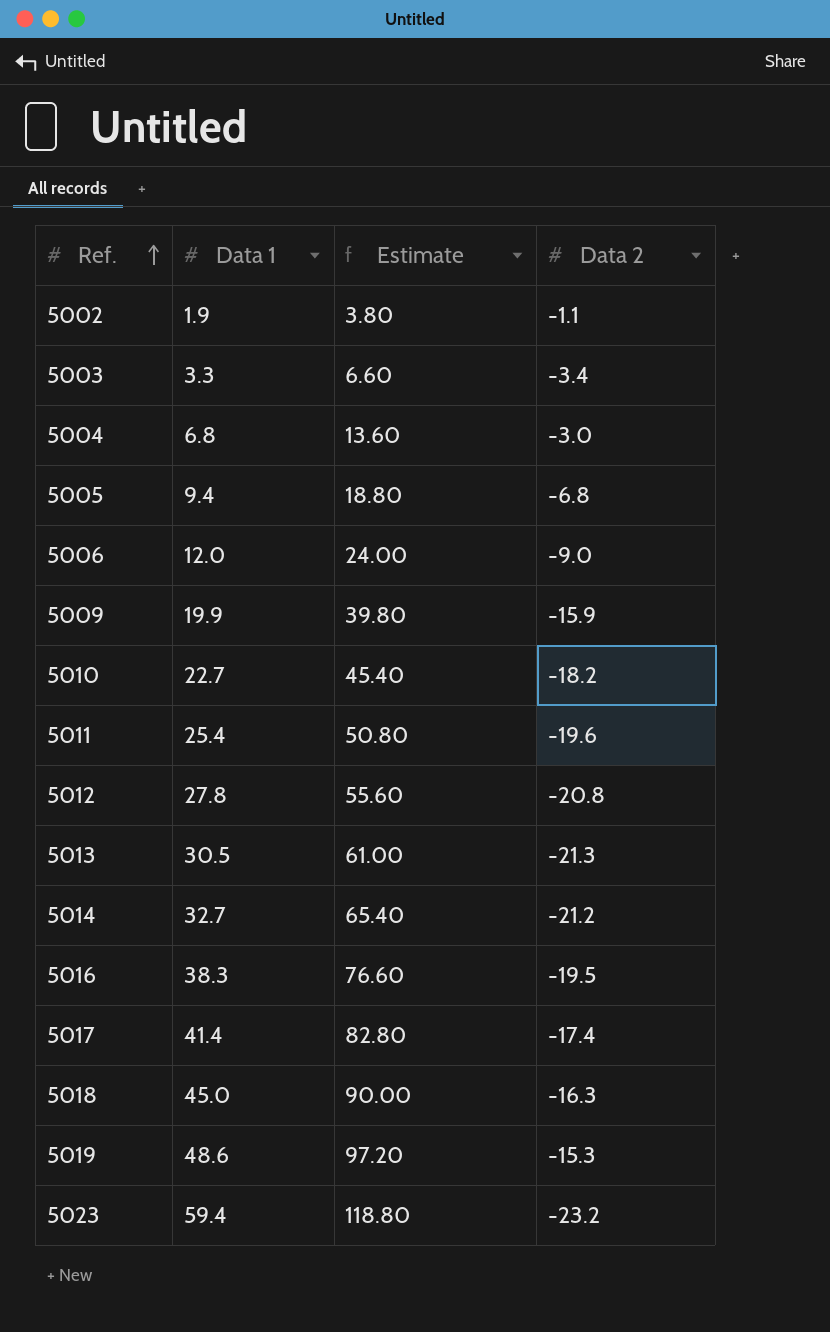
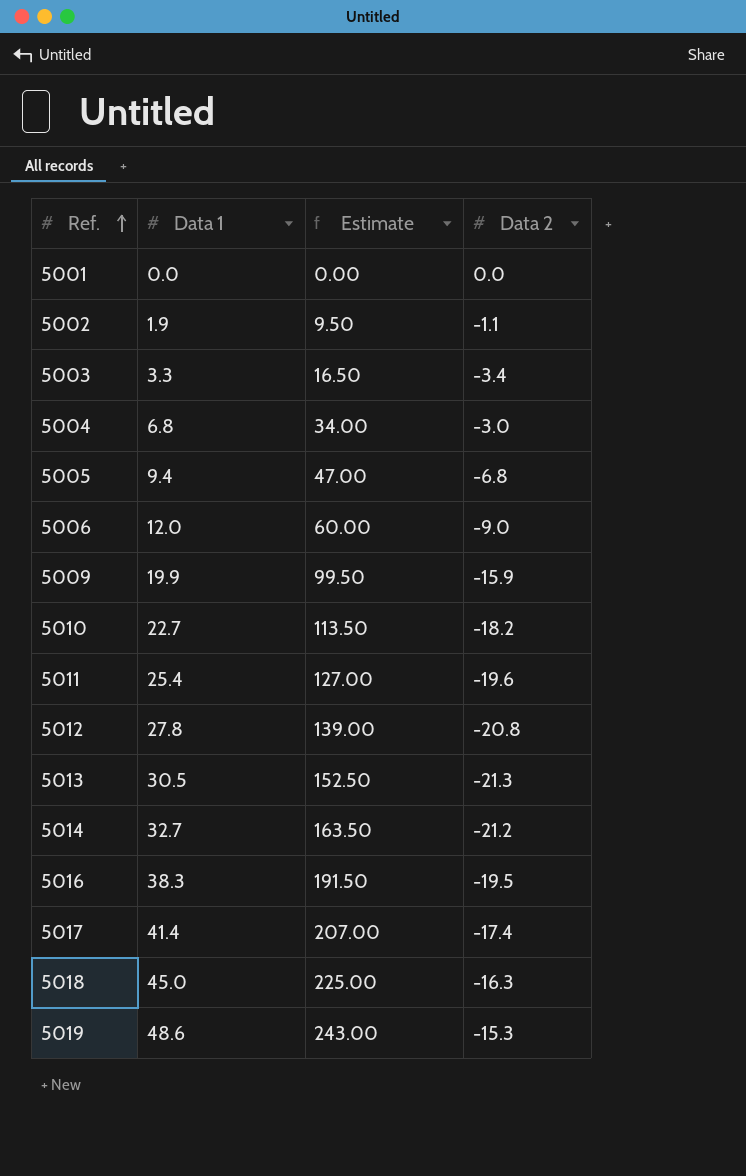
column Estimate | formula: [Data 1] * 2 -> [Data 1] * 5
row 5023: 59.4 | 118.80 | -23.2 -> none
row 5001: none -> 0.0 | 0.00 | 0.0

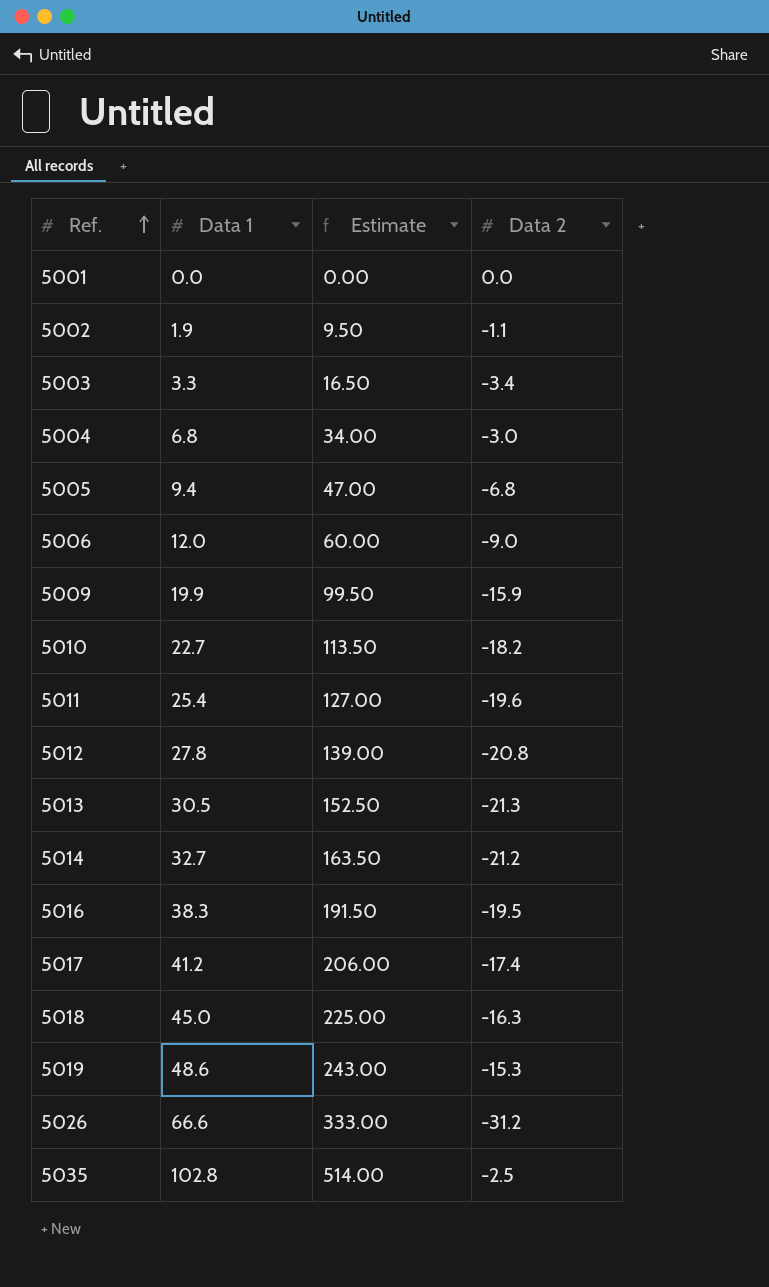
5017 | Data 1: 41.4 -> 41.2
5017 | Estimate: 207.00 -> 206.00
row 5026: none -> 66.6 | 333.00 | -31.2
row 5035: none -> 102.8 | 514.00 | -2.5

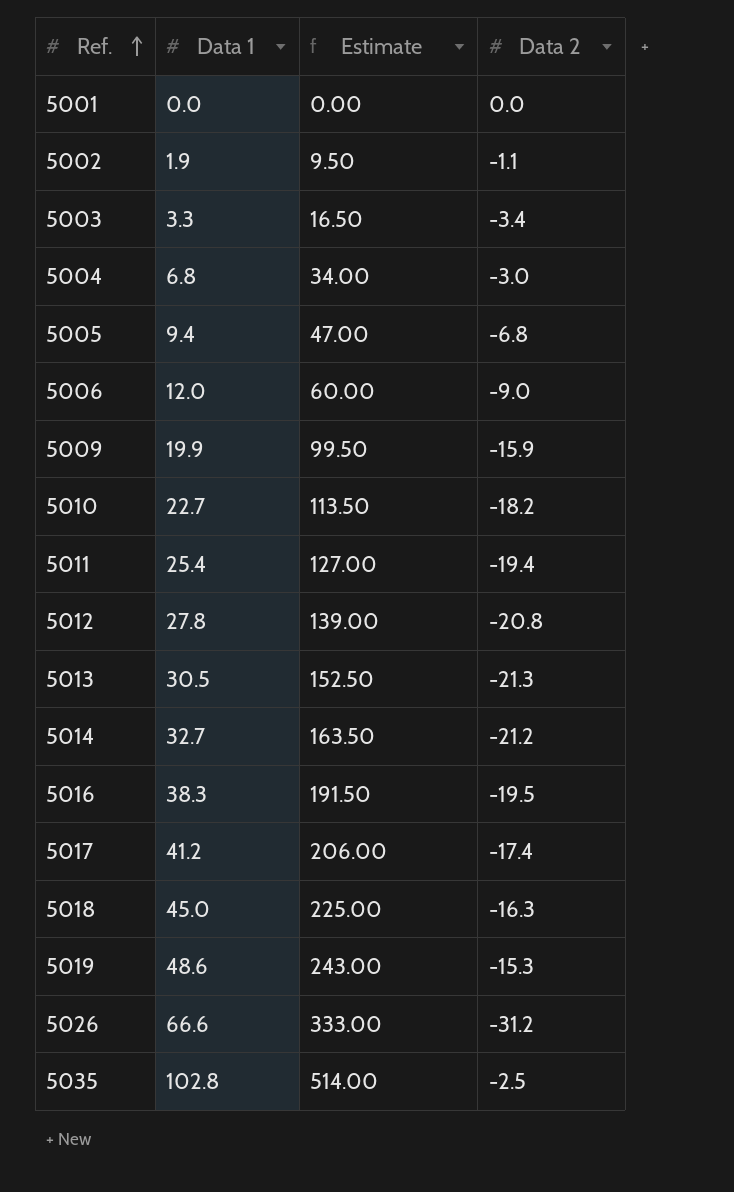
5011 | Data 2: -19.6 -> -19.4

